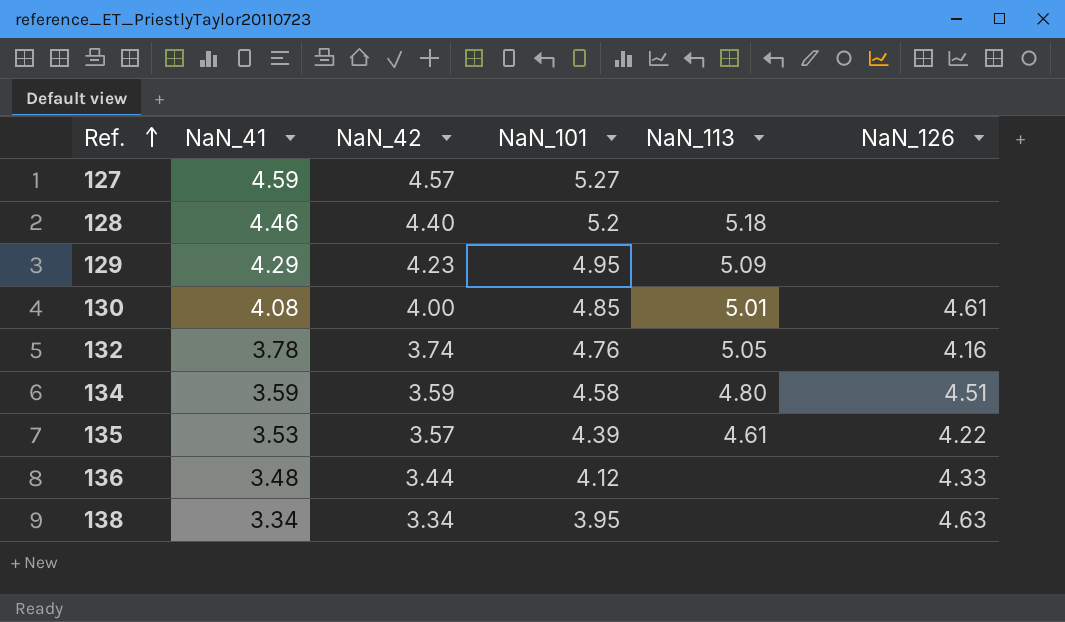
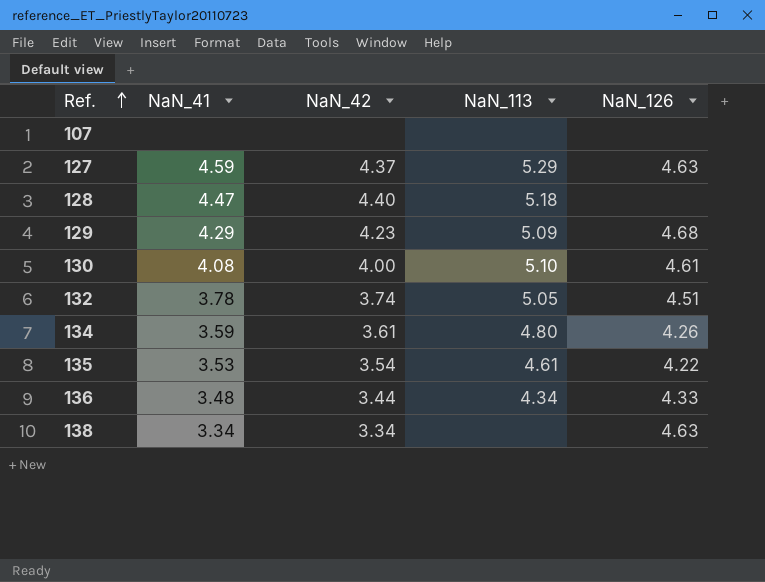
column NaN_101 | position: 4 -> none
row 107: none -> none | none | none | none
127 | NaN_42: 4.57 -> 4.37
127 | NaN_113: none -> 5.29
127 | NaN_126: none -> 4.63
128 | NaN_41: 4.46 -> 4.47
129 | NaN_126: none -> 4.68
130 | NaN_113: 5.01 -> 5.10
132 | NaN_126: 4.16 -> 4.51
134 | NaN_42: 3.59 -> 3.61
134 | NaN_126: 4.51 -> 4.26
135 | NaN_42: 3.57 -> 3.54
136 | NaN_113: none -> 4.34

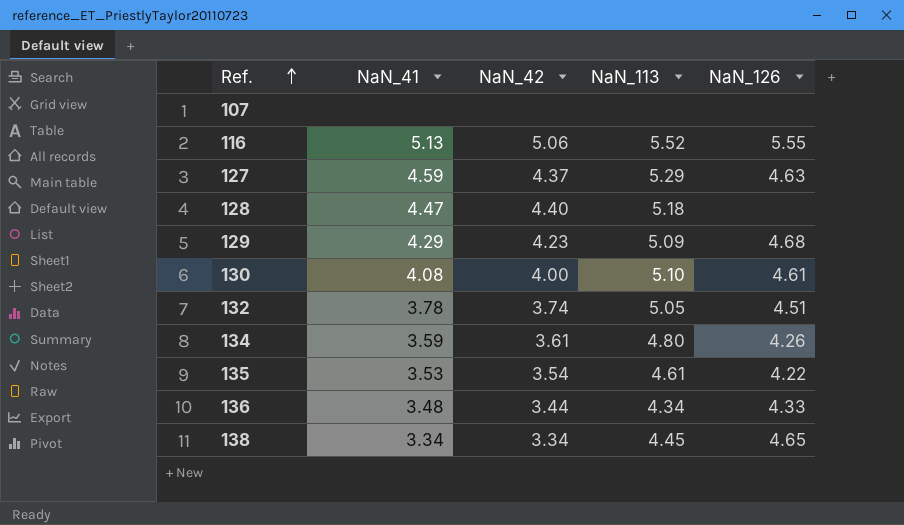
row 116: none -> 5.13 | 5.06 | 5.52 | 5.55
138 | NaN_113: none -> 4.45
138 | NaN_126: 4.63 -> 4.65

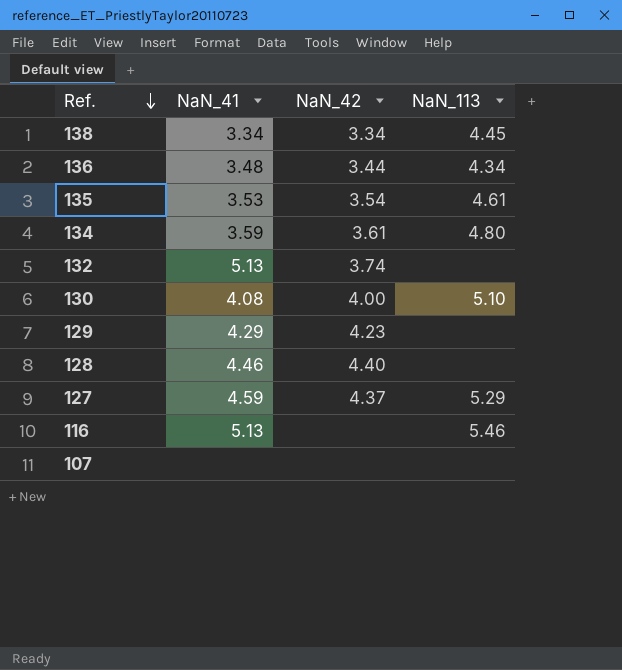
row order: Ref. ascending -> Ref. descending
column NaN_126 | position: 5 -> none
132 | NaN_41: 3.78 -> 5.13
132 | NaN_113: 5.05 -> none
129 | NaN_113: 5.09 -> none
128 | NaN_41: 4.47 -> 4.46
128 | NaN_113: 5.18 -> none
116 | NaN_42: 5.06 -> none
116 | NaN_113: 5.52 -> 5.46

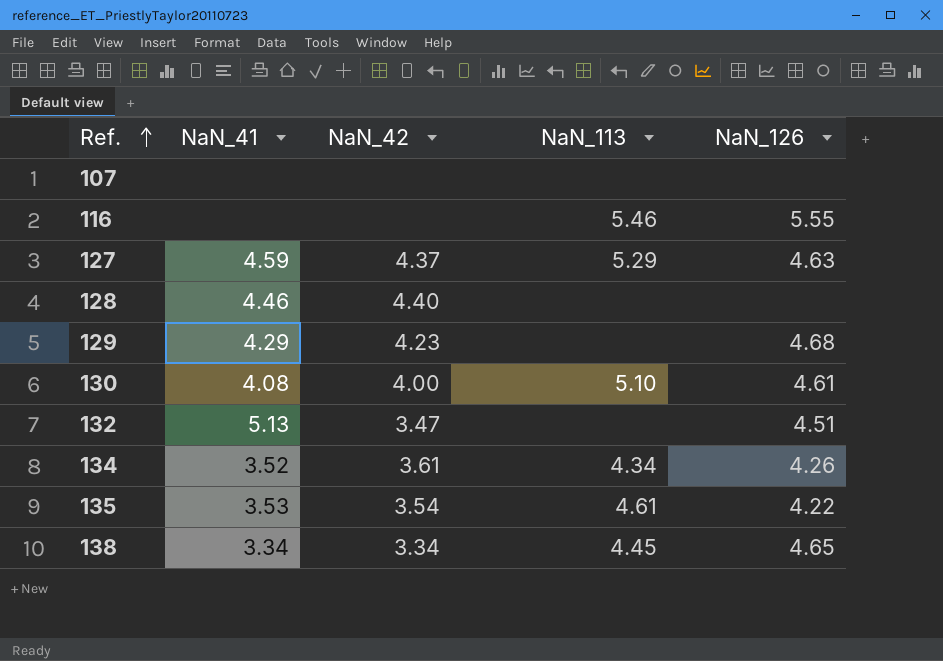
row order: Ref. descending -> Ref. ascending
column NaN_126 | position: none -> 5
row 136: 3.48 | 3.44 | 4.34 -> none
116 | NaN_41: 5.13 -> none
132 | NaN_42: 3.74 -> 3.47
134 | NaN_41: 3.59 -> 3.52
134 | NaN_113: 4.80 -> 4.34

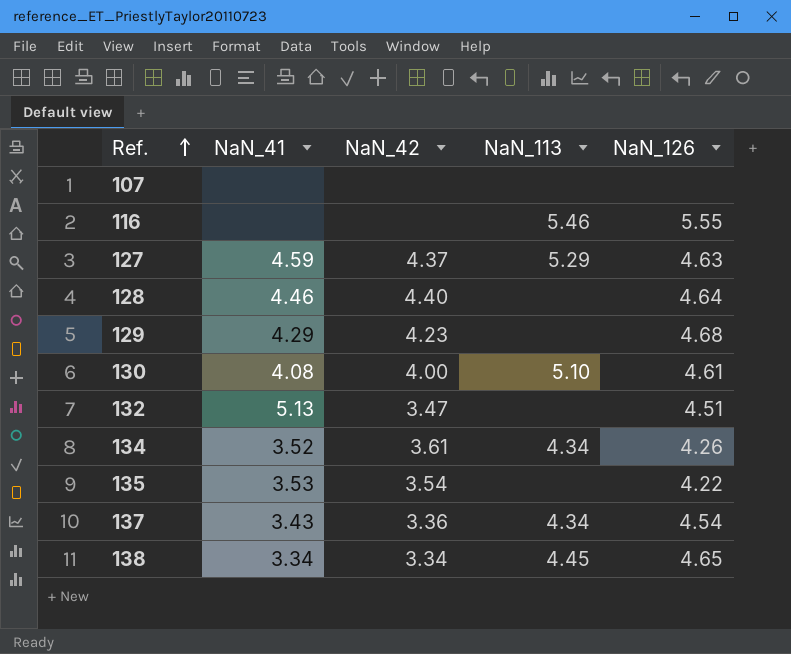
128 | NaN_126: none -> 4.64
135 | NaN_113: 4.61 -> none
row 137: none -> 3.43 | 3.36 | 4.34 | 4.54

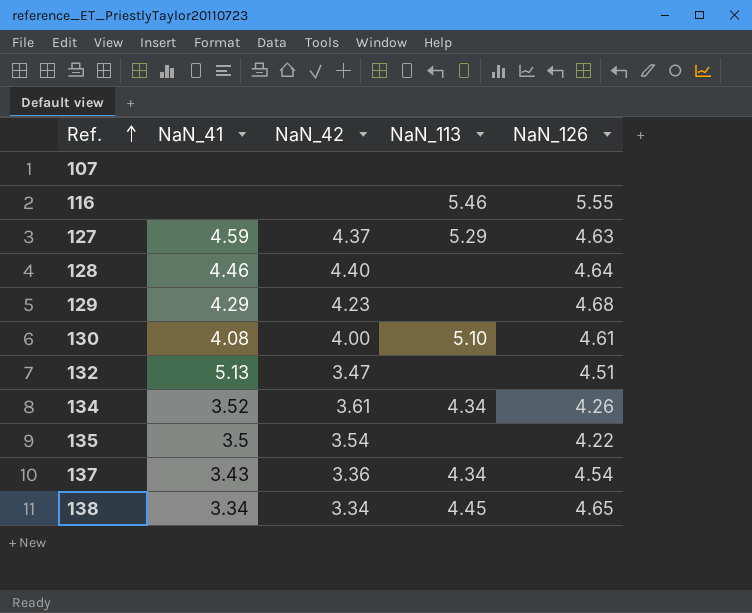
135 | NaN_41: 3.53 -> 3.5

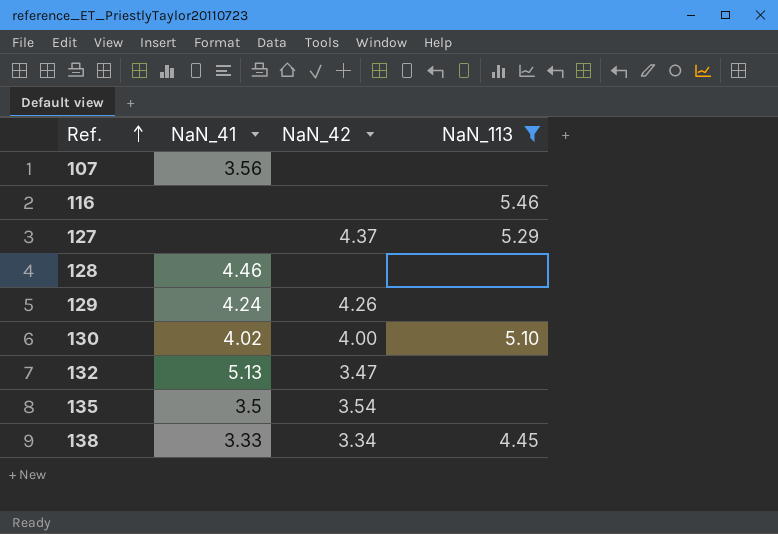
filter: none -> NaN_113 != 4.34
column NaN_126 | position: 5 -> none
107 | NaN_41: none -> 3.56
127 | NaN_41: 4.59 -> none
128 | NaN_42: 4.40 -> none
129 | NaN_41: 4.29 -> 4.24
129 | NaN_42: 4.23 -> 4.26
130 | NaN_41: 4.08 -> 4.02
138 | NaN_41: 3.34 -> 3.33

